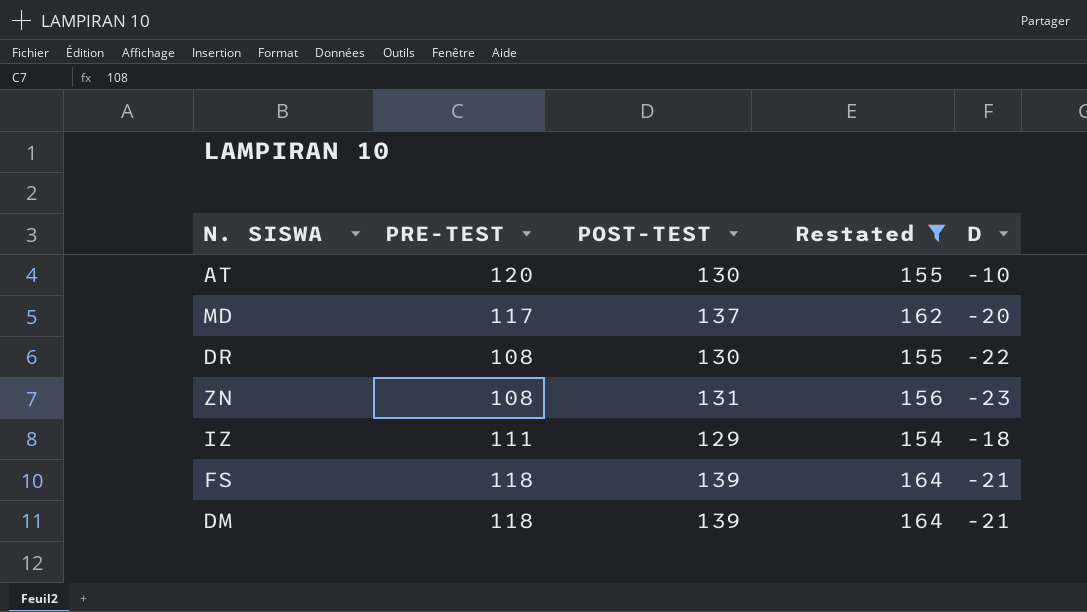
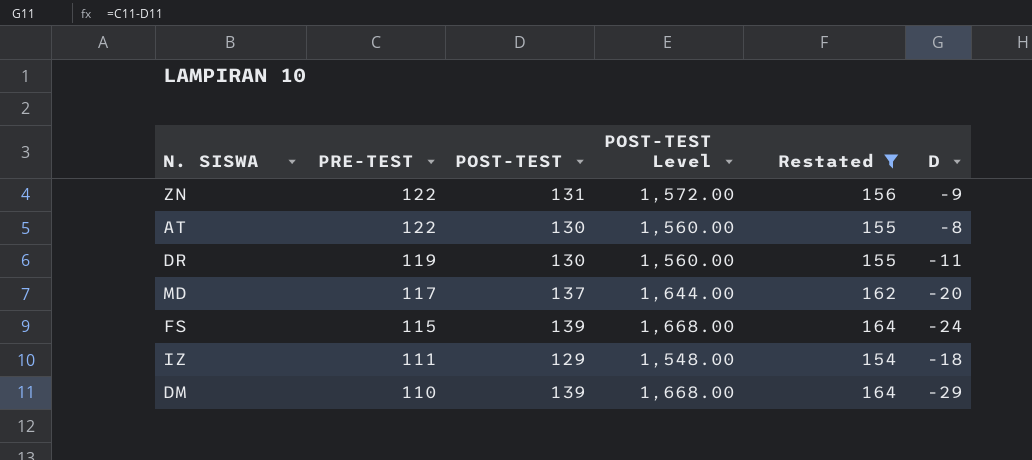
row order: none -> PRE-TEST descending
column POST-TEST Level | formula: none -> [POST-TEST] * 12
ZN | PRE-TEST: 108 -> 122
ZN | D: -23 -> -9
AT | PRE-TEST: 120 -> 122
AT | D: -10 -> -8
DR | PRE-TEST: 108 -> 119
DR | D: -22 -> -11
FS | PRE-TEST: 118 -> 115
FS | D: -21 -> -24
DM | PRE-TEST: 118 -> 110
DM | D: -21 -> -29

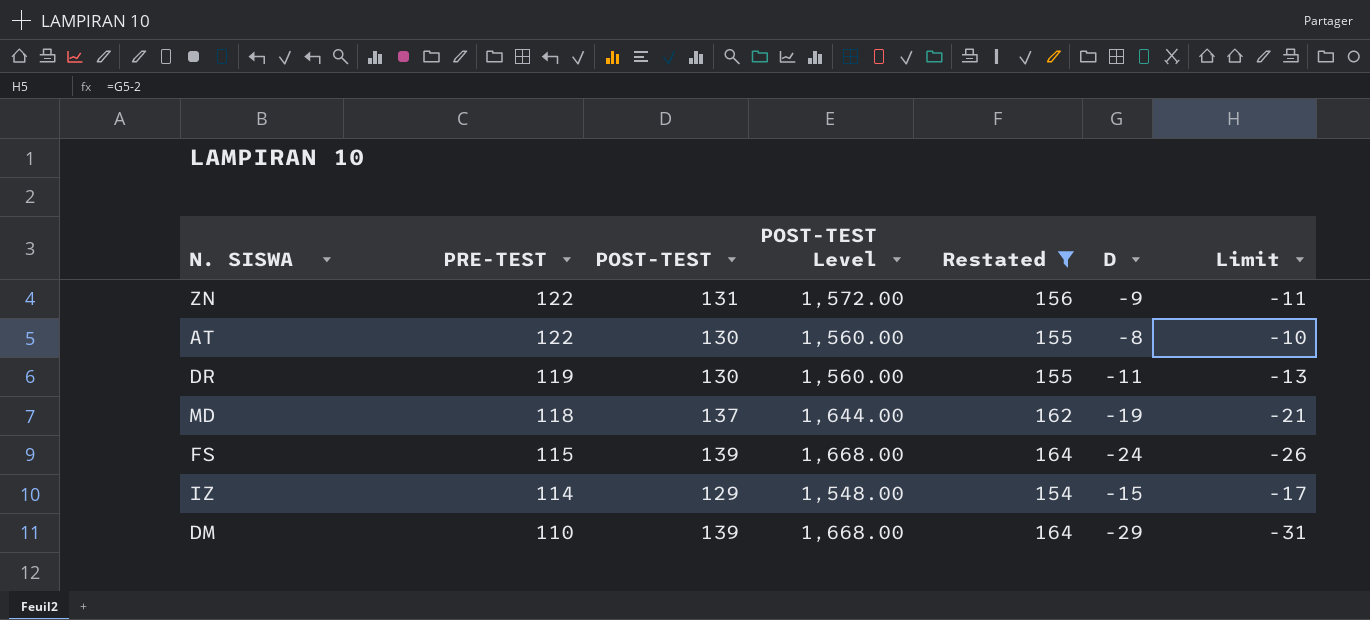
column Limit | formula: none -> [D] - 2
MD | PRE-TEST: 117 -> 118
MD | D: -20 -> -19
IZ | PRE-TEST: 111 -> 114
IZ | D: -18 -> -15

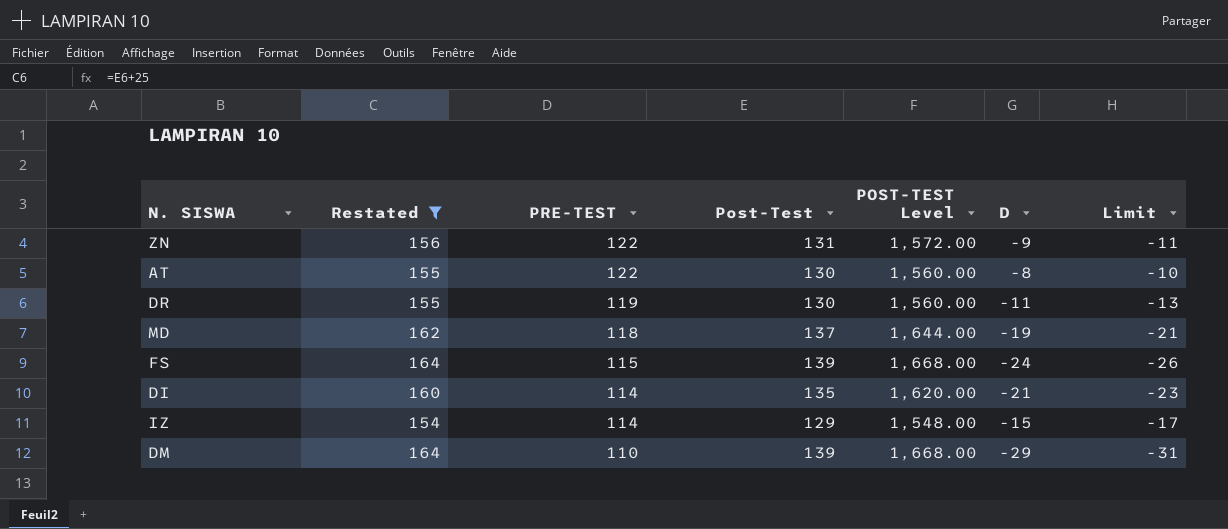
column Restated | position: 5 -> 2
column name: POST-TEST -> Post-Test
row DI: none -> 160 | 114 | 135 | 1,620.00 | -21 | -23

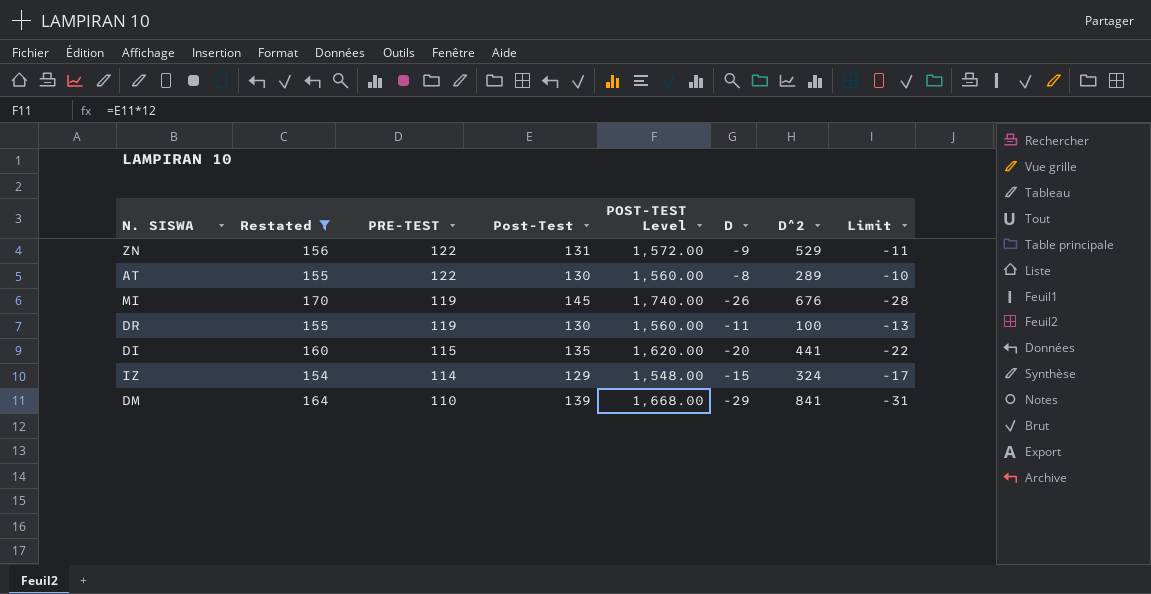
column D^2 | position: none -> 7
row MD: 162 | 118 | 137 | 1,644.00 | -19 | -21 -> none
row FS: 164 | 115 | 139 | 1,668.00 | -24 | -26 -> none
row MI: none -> 170 | 119 | 145 | 1,740.00 | -26 | 676 | -28
DI | PRE-TEST: 114 -> 115
DI | D: -21 -> -20
DI | Limit: -23 -> -22

